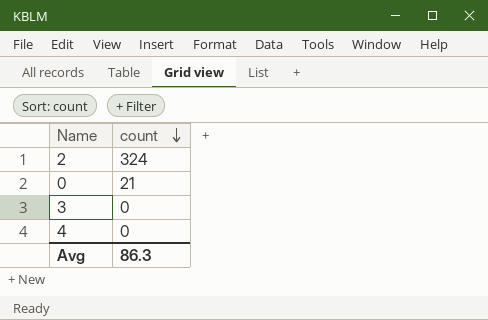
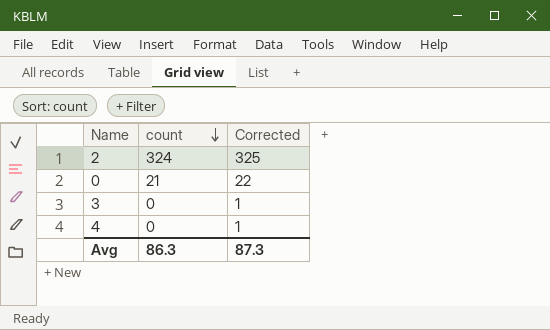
column Corrected | formula: none -> [count] + 1

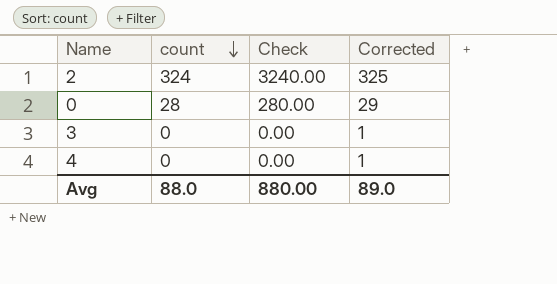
column Check | formula: none -> [count] * 10
0 | count: 21 -> 28
0 | Corrected: 22 -> 29
Avg | count: 86.3 -> 88.0
Avg | Corrected: 87.3 -> 89.0

